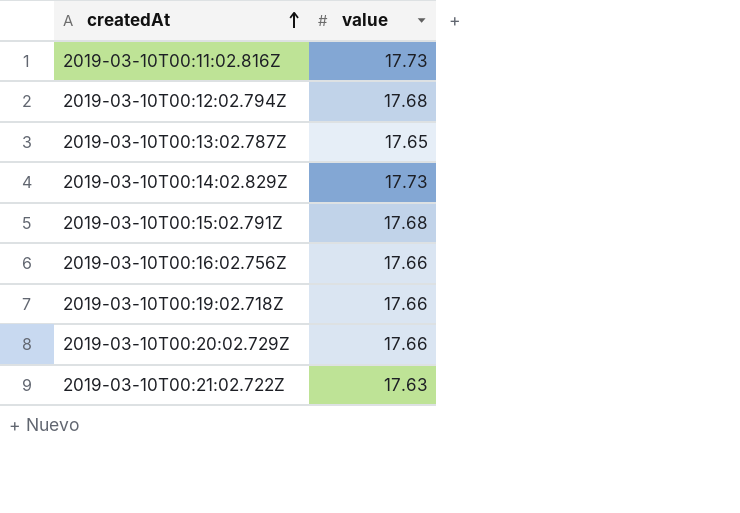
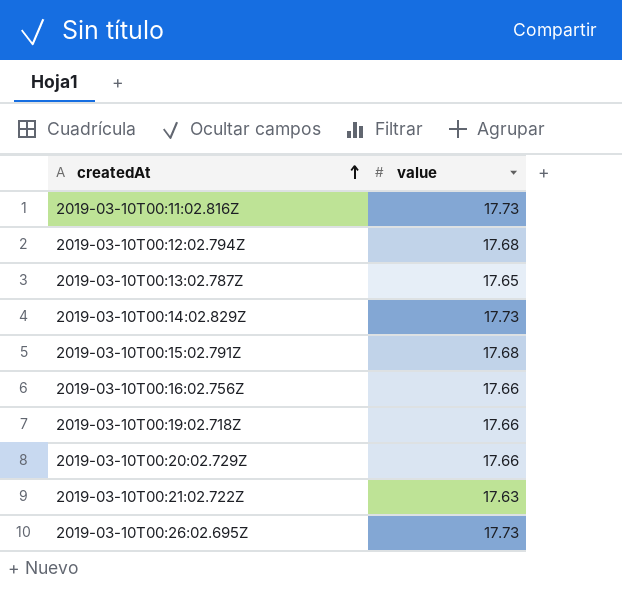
row 2019-03-10T00:26:02.695Z: none -> 17.73

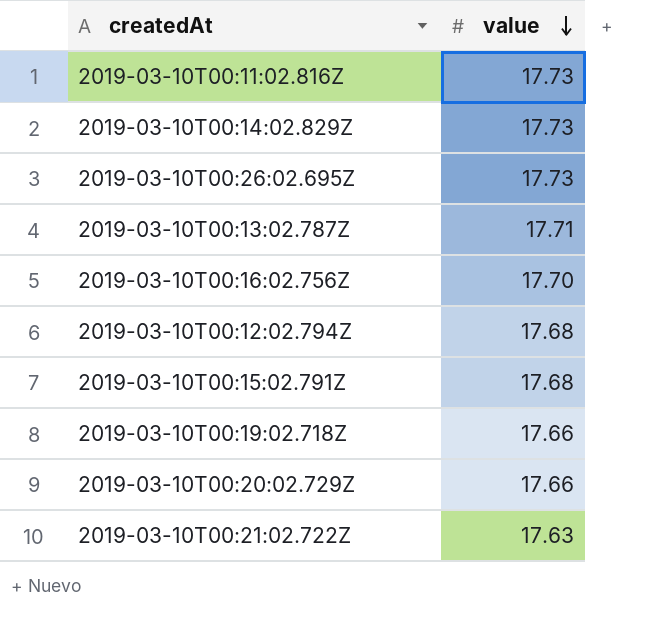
row order: createdAt ascending -> value descending
2019-03-10T00:13:02.787Z | value: 17.65 -> 17.71
2019-03-10T00:16:02.756Z | value: 17.66 -> 17.70

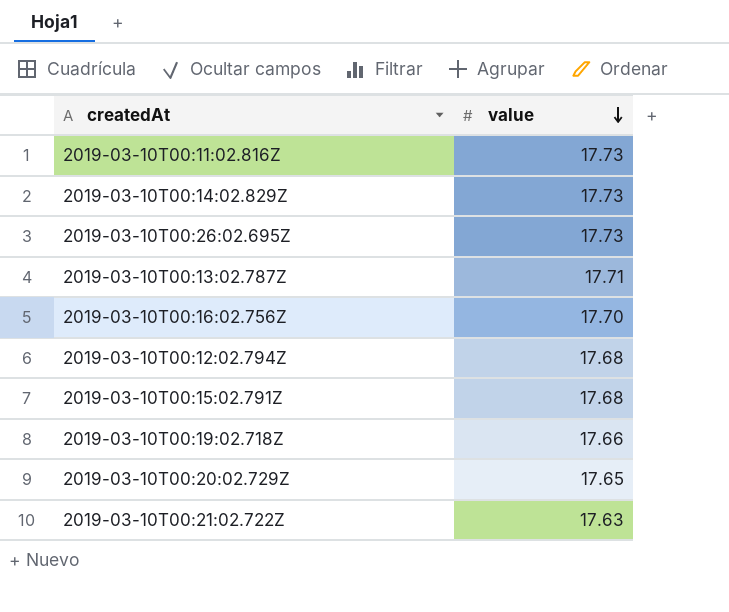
2019-03-10T00:20:02.729Z | value: 17.66 -> 17.65

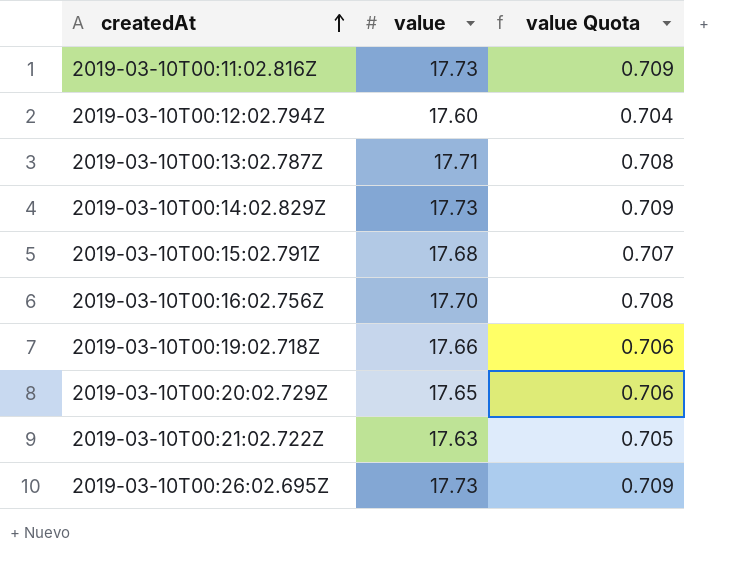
row order: value descending -> createdAt ascending
column value Quota | formula: none -> [value] * 0.04
2019-03-10T00:12:02.794Z | value: 17.68 -> 17.60

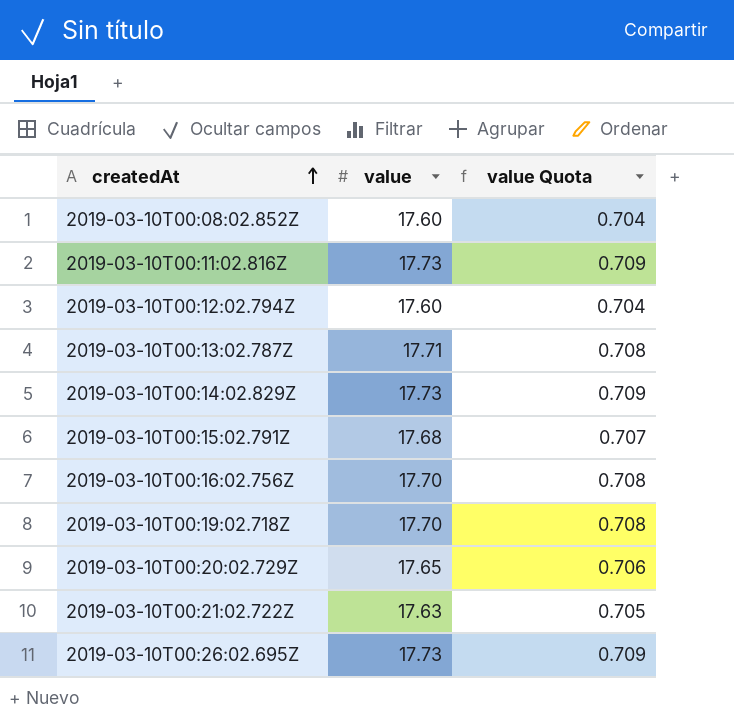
row 2019-03-10T00:08:02.852Z: none -> 17.60 | 0.704
2019-03-10T00:19:02.718Z | value: 17.66 -> 17.70
2019-03-10T00:19:02.718Z | value Quota: 0.706 -> 0.708

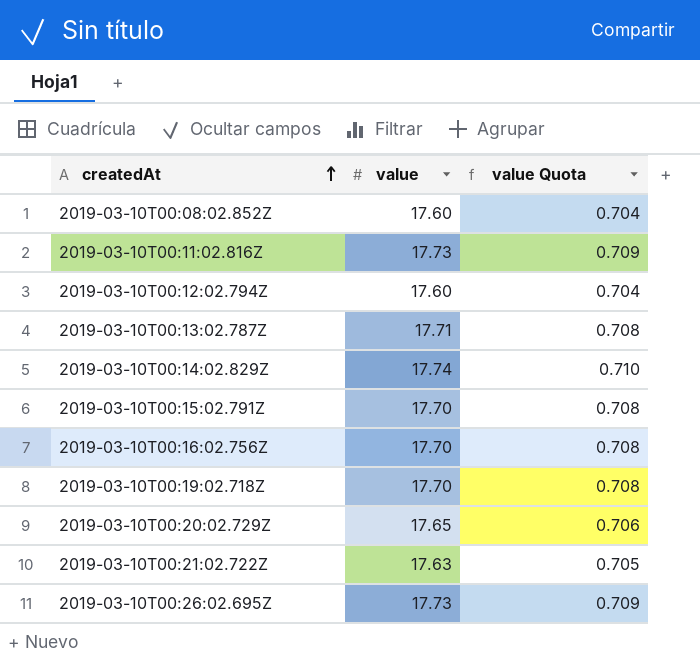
2019-03-10T00:14:02.829Z | value: 17.73 -> 17.74
2019-03-10T00:14:02.829Z | value Quota: 0.709 -> 0.710
2019-03-10T00:15:02.791Z | value: 17.68 -> 17.70
2019-03-10T00:15:02.791Z | value Quota: 0.707 -> 0.708

